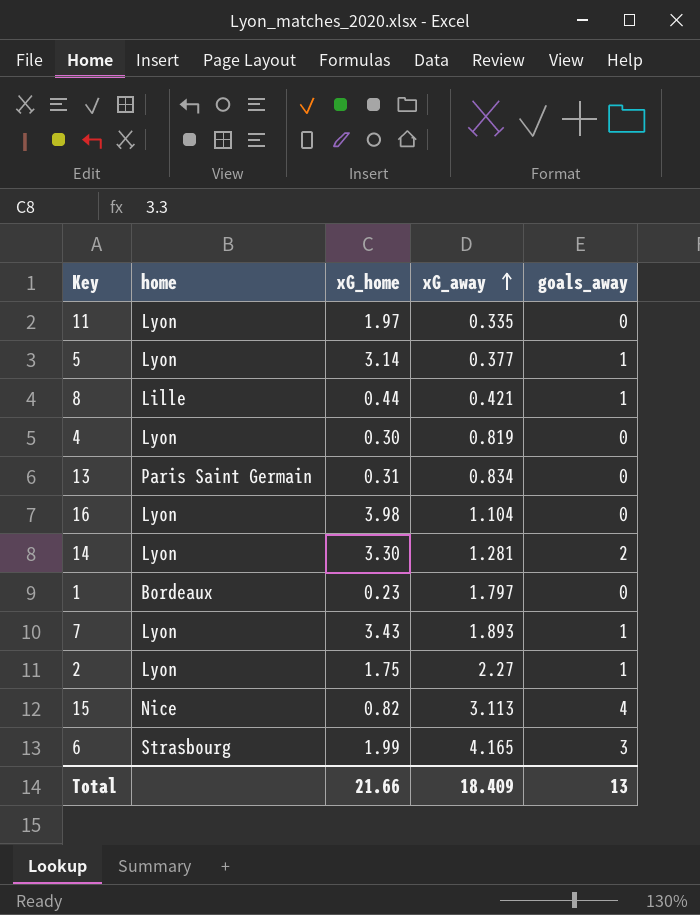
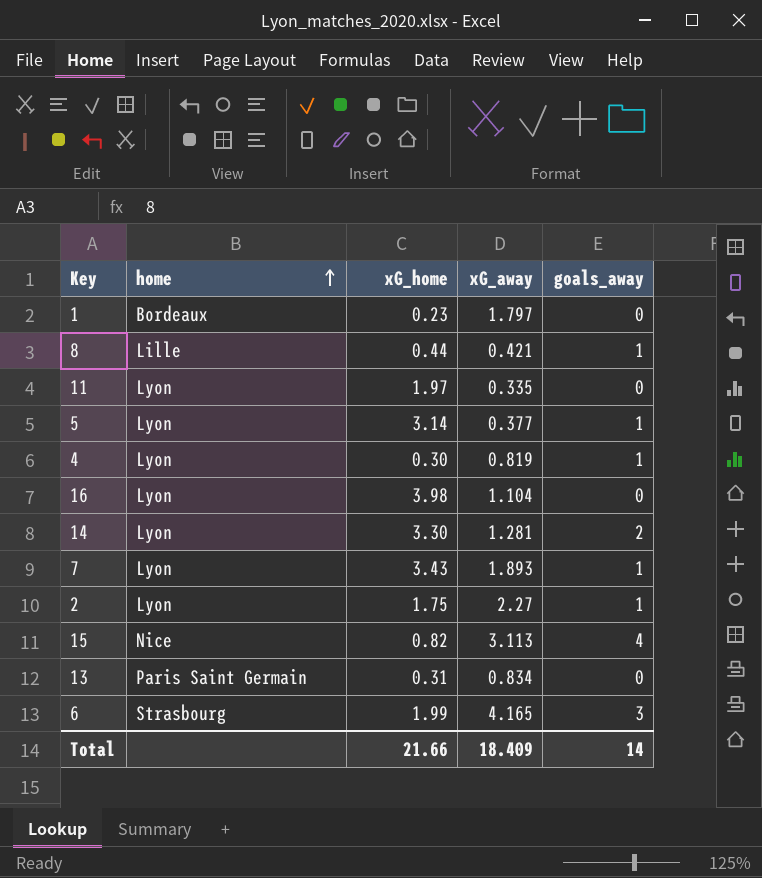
row order: xG_away ascending -> home ascending
4 | goals_away: 0 -> 1
Total | goals_away: 13 -> 14

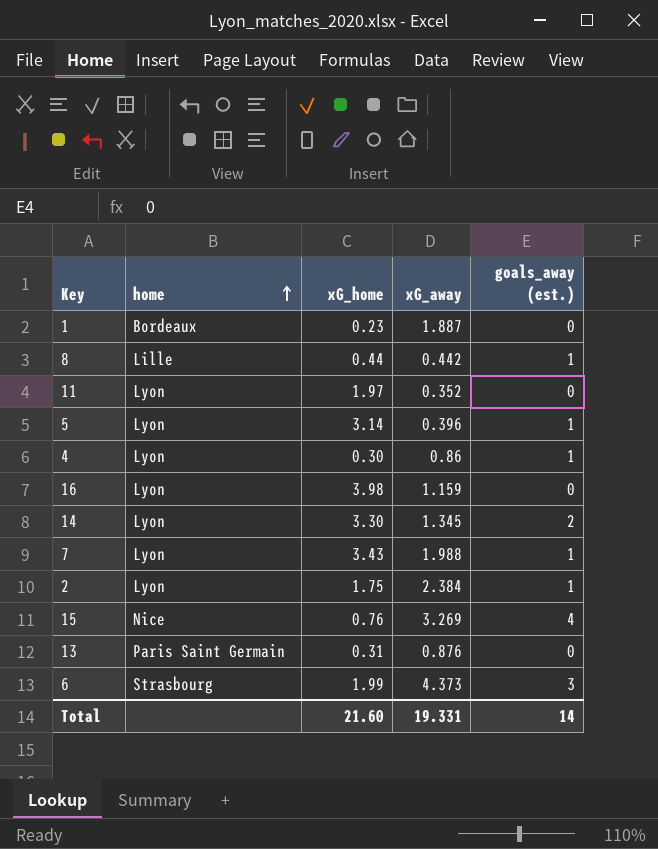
column name: goals_away -> goals_away (est.)
1 | xG_away: 1.797 -> 1.887
8 | xG_away: 0.421 -> 0.442
11 | xG_away: 0.335 -> 0.352
5 | xG_away: 0.377 -> 0.396
4 | xG_away: 0.819 -> 0.86
16 | xG_away: 1.104 -> 1.159
14 | xG_away: 1.281 -> 1.345
7 | xG_away: 1.893 -> 1.988
2 | xG_away: 2.27 -> 2.384
15 | xG_home: 0.82 -> 0.76
15 | xG_away: 3.113 -> 3.269
13 | xG_away: 0.834 -> 0.876
6 | xG_away: 4.165 -> 4.373
Total | xG_home: 21.66 -> 21.60
Total | xG_away: 18.409 -> 19.331

